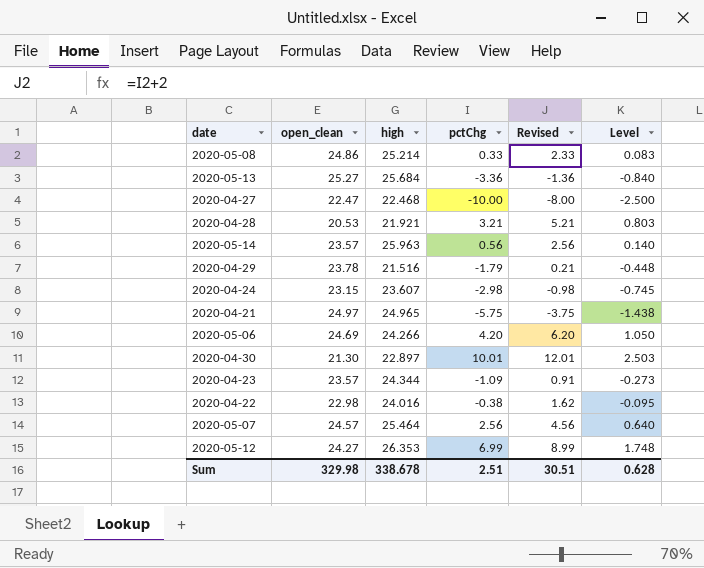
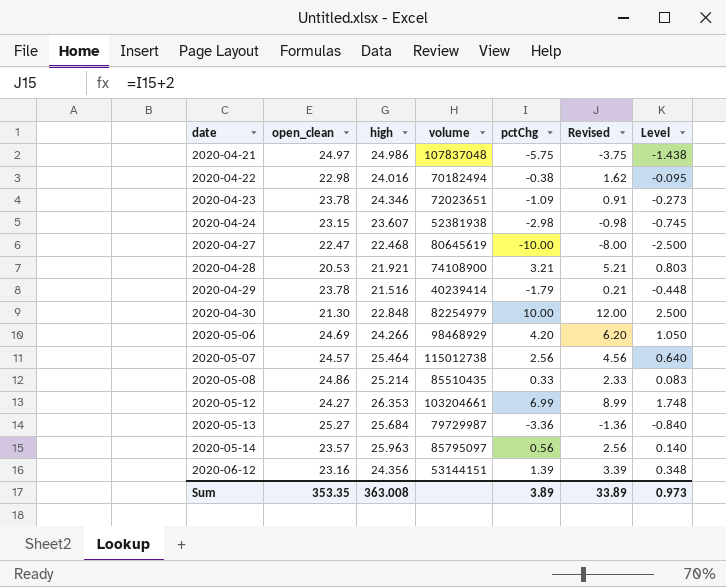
row order: none -> date ascending
column volume | position: none -> 4
2020-04-21 | high: 24.965 -> 24.986
2020-04-23 | open_clean: 23.57 -> 23.78
2020-04-23 | high: 24.344 -> 24.346
2020-04-30 | high: 22.897 -> 22.848
2020-04-30 | pctChg: 10.01 -> 10.00
2020-04-30 | Revised: 12.01 -> 12.00
2020-04-30 | Level: 2.503 -> 2.500
row 2020-06-12: none -> 23.16 | 24.356 | 53144151 | 1.39 | 3.39 | 0.348
Sum | open_clean: 329.98 -> 353.35
Sum | high: 338.678 -> 363.008
Sum | pctChg: 2.51 -> 3.89
Sum | Revised: 30.51 -> 33.89
Sum | Level: 0.628 -> 0.973

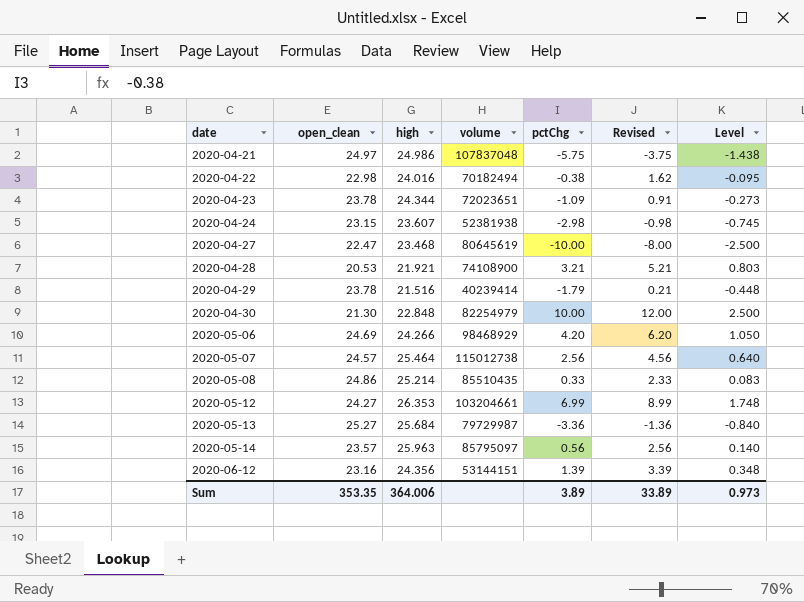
2020-04-23 | high: 24.346 -> 24.344
2020-04-27 | high: 22.468 -> 23.468
Sum | high: 363.008 -> 364.006

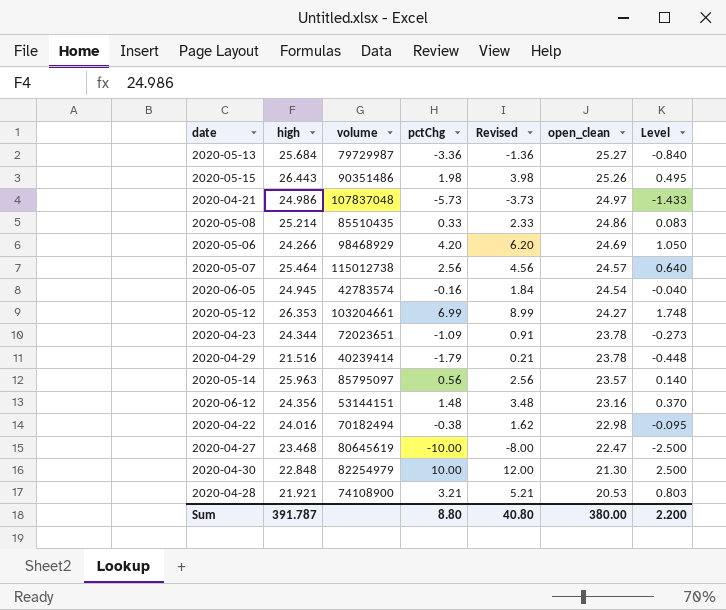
row order: date ascending -> open_clean descending
column open_clean | position: 2 -> 6
row 2020-04-24: 23.15 | 23.607 | 52381938 | -2.98 | -0.98 | -0.745 -> none
row 2020-05-15: none -> 26.443 | 90351486 | 1.98 | 3.98 | 25.26 | 0.495
2020-04-21 | pctChg: -5.75 -> -5.73
2020-04-21 | Revised: -3.75 -> -3.73
2020-04-21 | Level: -1.438 -> -1.433
row 2020-06-05: none -> 24.945 | 42783574 | -0.16 | 1.84 | 24.54 | -0.040
2020-06-12 | pctChg: 1.39 -> 1.48
2020-06-12 | Revised: 3.39 -> 3.48
2020-06-12 | Level: 0.348 -> 0.370
Sum | high: 364.006 -> 391.787
Sum | pctChg: 3.89 -> 8.80
Sum | Revised: 33.89 -> 40.80
Sum | open_clean: 353.35 -> 380.00
Sum | Level: 0.973 -> 2.200

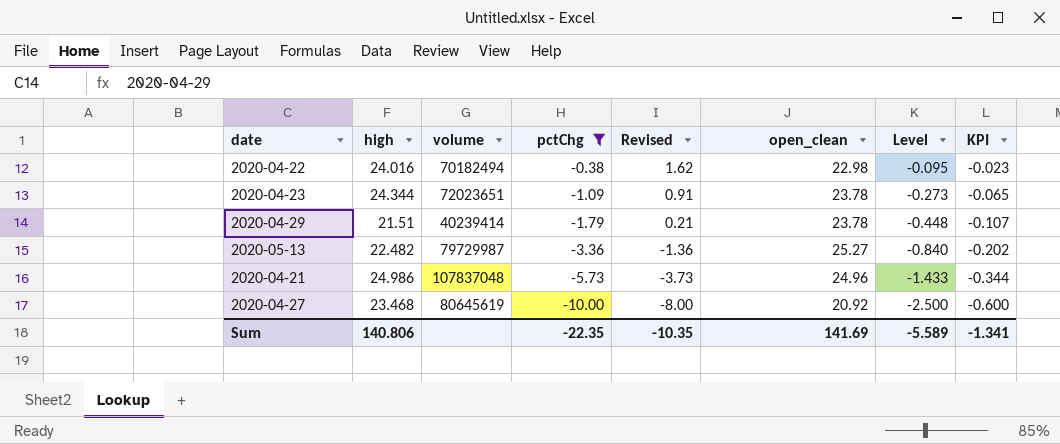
filter: none -> pctChg <= -0.38
row order: open_clean descending -> pctChg descending
column KPI | formula: none -> [pctChg] * 0.06
2020-04-29 | high: 21.516 -> 21.51
2020-05-13 | high: 25.684 -> 22.482
2020-04-21 | open_clean: 24.97 -> 24.96
2020-04-27 | open_clean: 22.47 -> 20.92
Sum | high: 391.787 -> 140.806
Sum | pctChg: 8.80 -> -22.35
Sum | Revised: 40.80 -> -10.35
Sum | open_clean: 380.00 -> 141.69
Sum | Level: 2.200 -> -5.589

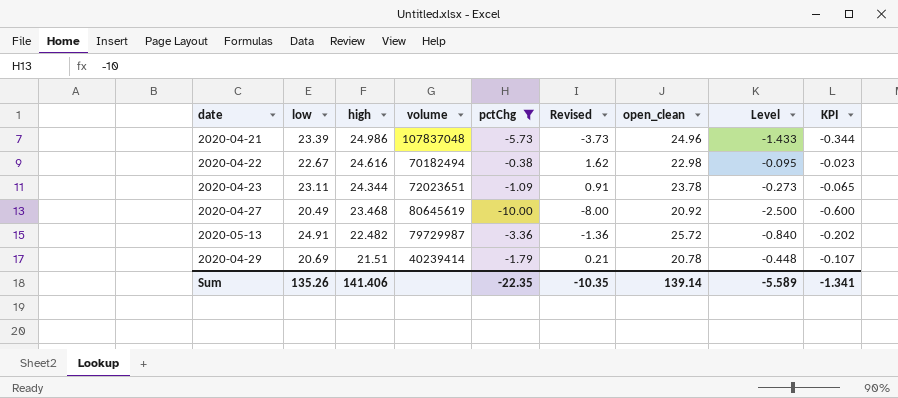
row order: pctChg descending -> high descending
column low | position: none -> 2
2020-04-22 | high: 24.016 -> 24.616
2020-05-13 | open_clean: 25.27 -> 25.72
2020-04-29 | open_clean: 23.78 -> 20.78
Sum | high: 140.806 -> 141.406
Sum | open_clean: 141.69 -> 139.14

